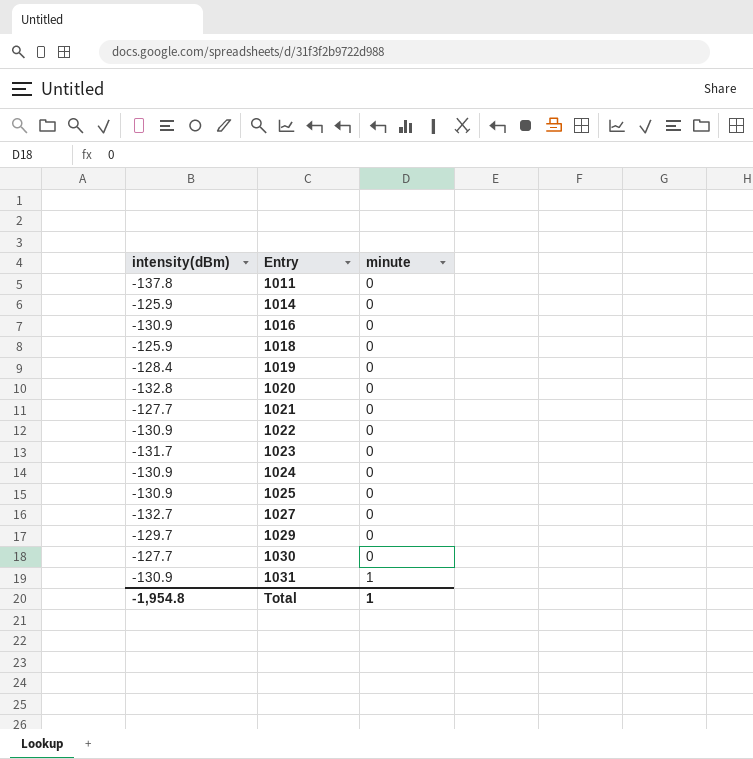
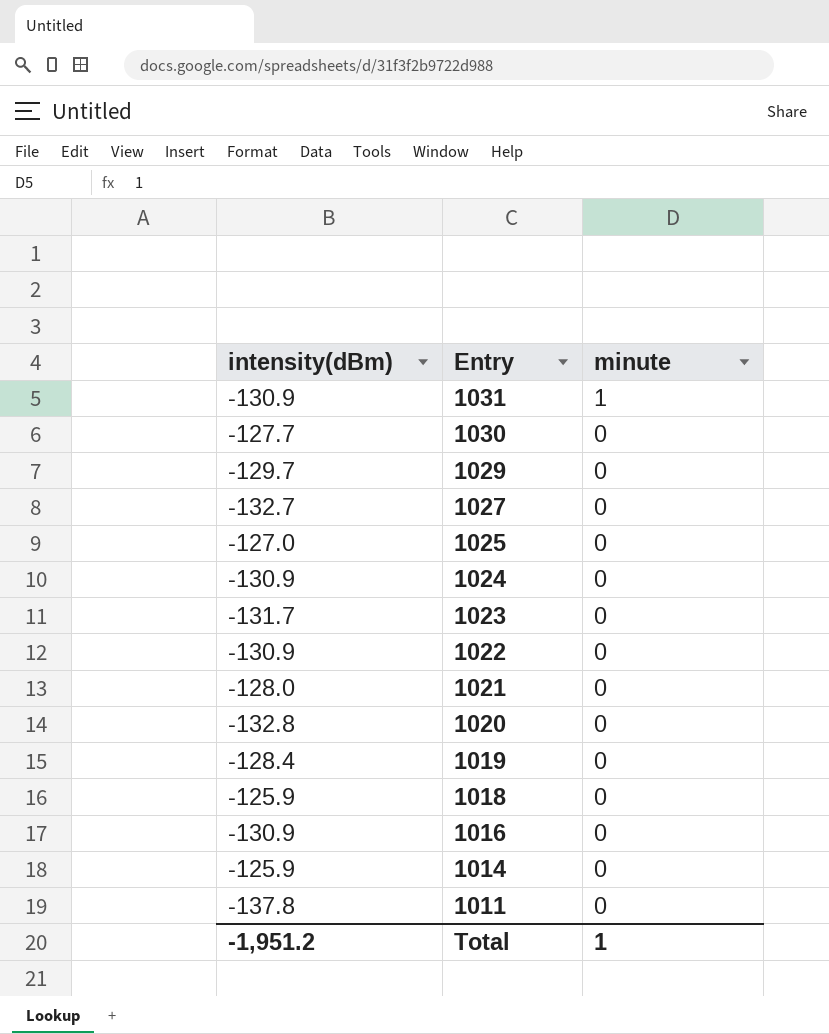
row order: Entry ascending -> Entry descending
1025 | intensity(dBm): -130.9 -> -127.0
1021 | intensity(dBm): -127.7 -> -128.0
Total | intensity(dBm): -1,954.8 -> -1,951.2

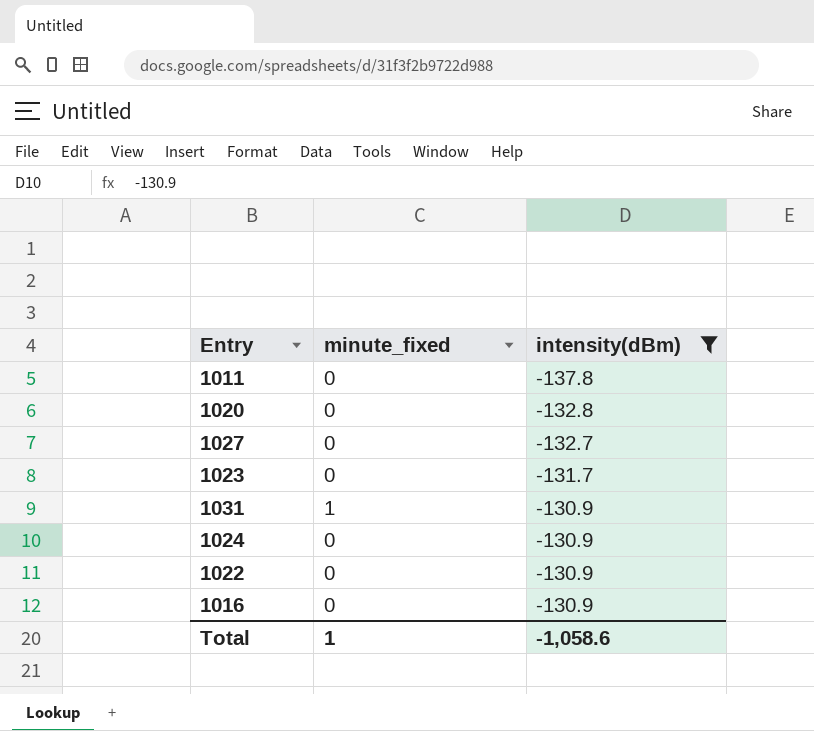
filter: none -> intensity(dBm) <= -130.9
row order: Entry descending -> intensity(dBm) ascending
column name: minute -> minute_fixed
column intensity(dBm) | position: 1 -> 3
Total | intensity(dBm): -1,951.2 -> -1,058.6

